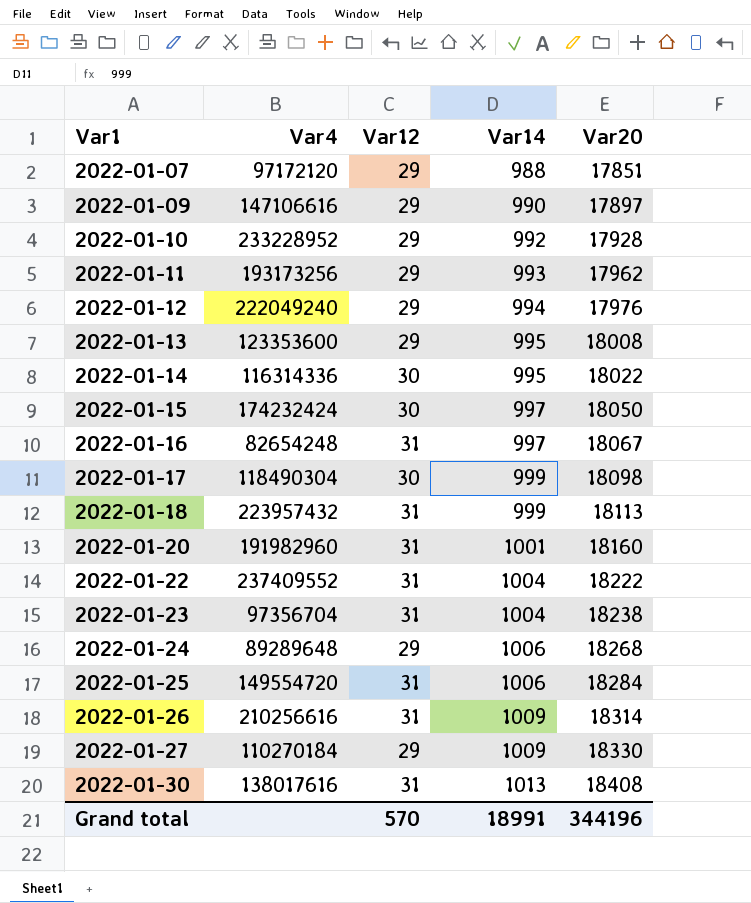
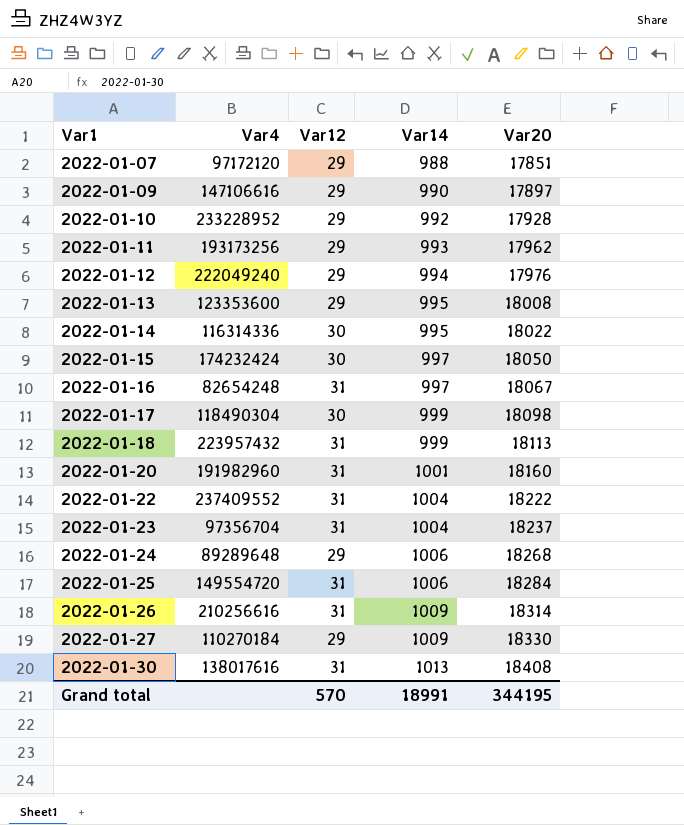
2022-01-23 | Var20: 18238 -> 18237
Grand total | Var20: 344196 -> 344195

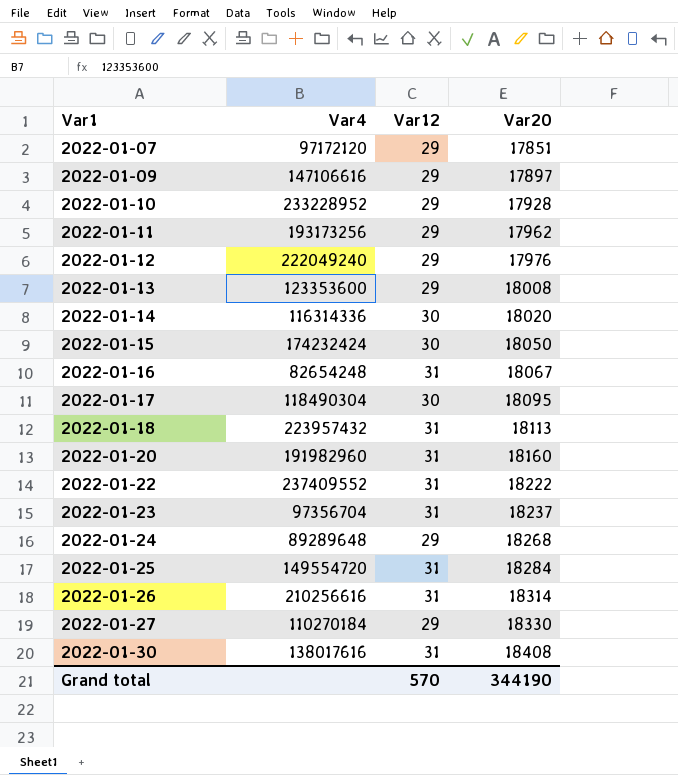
column Var14 | position: 4 -> none
2022-01-14 | Var20: 18022 -> 18020
2022-01-17 | Var20: 18098 -> 18095
Grand total | Var20: 344195 -> 344190

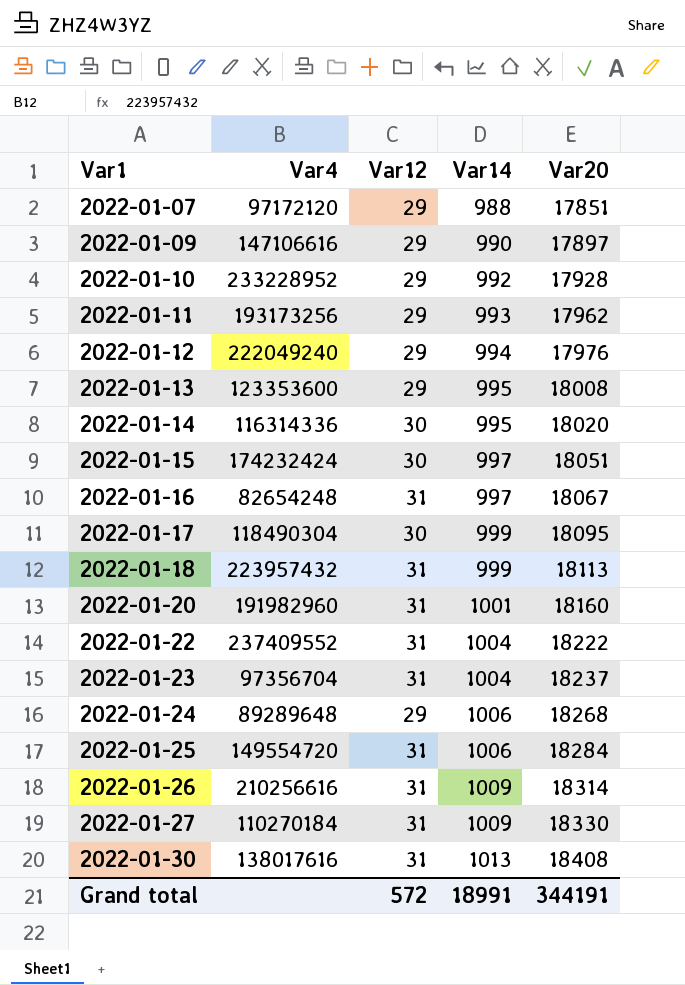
column Var14 | position: none -> 4
2022-01-15 | Var20: 18050 -> 18051
2022-01-27 | Var12: 29 -> 31
Grand total | Var12: 570 -> 572
Grand total | Var20: 344190 -> 344191

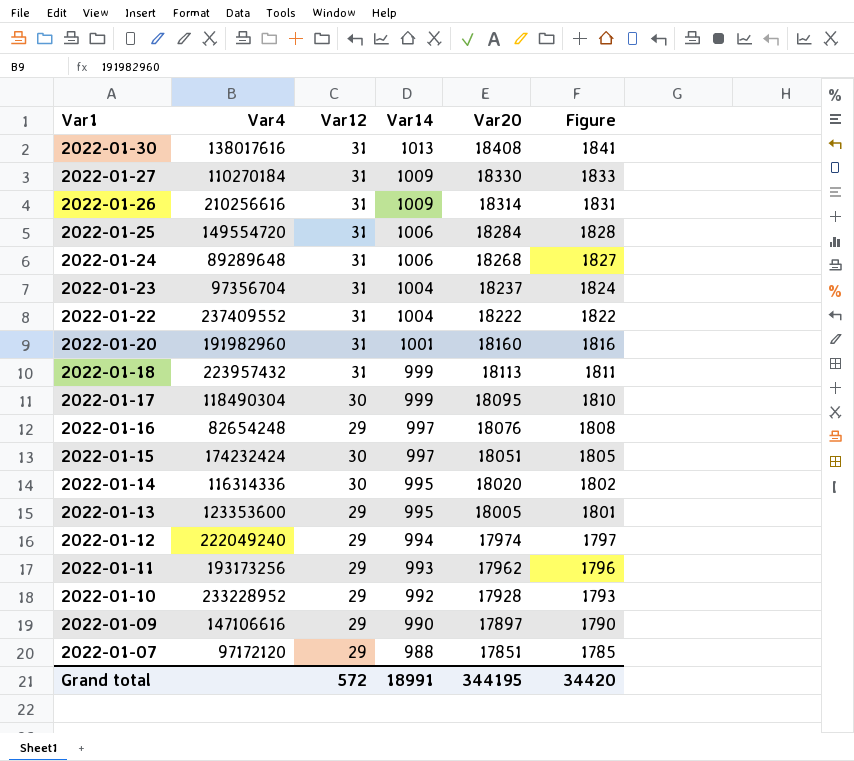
row order: Var1 ascending -> Var1 descending
column Figure | formula: none -> [Var20] * 0.1
2022-01-24 | Var12: 29 -> 31
2022-01-16 | Var12: 31 -> 29
2022-01-16 | Var20: 18067 -> 18076
2022-01-13 | Var20: 18008 -> 18005
2022-01-12 | Var20: 17976 -> 17974
Grand total | Var20: 344191 -> 344195

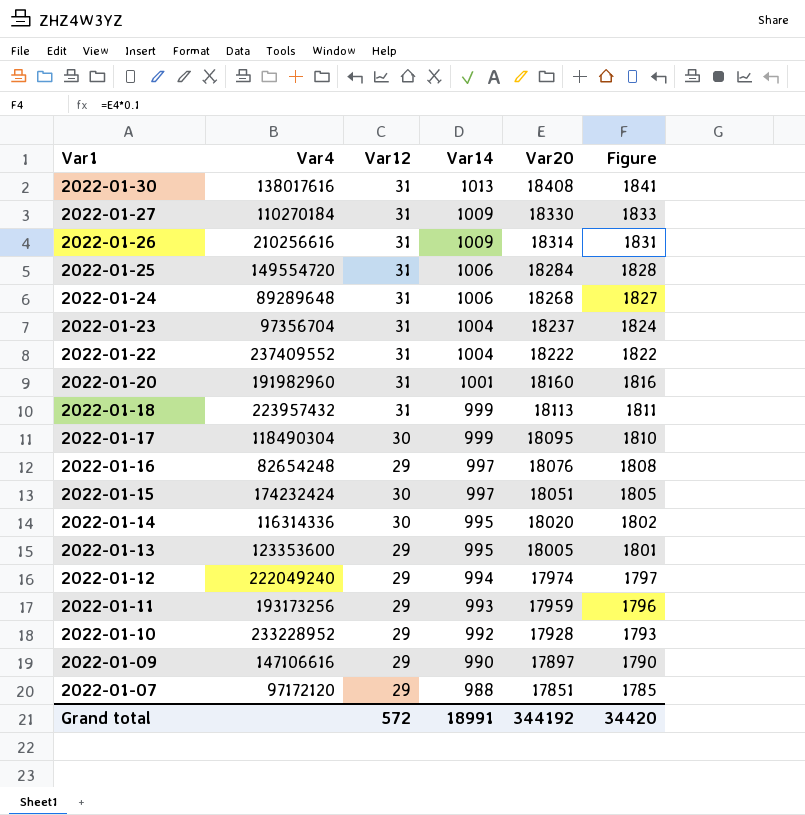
2022-01-11 | Var20: 17962 -> 17959
Grand total | Var20: 344195 -> 344192

